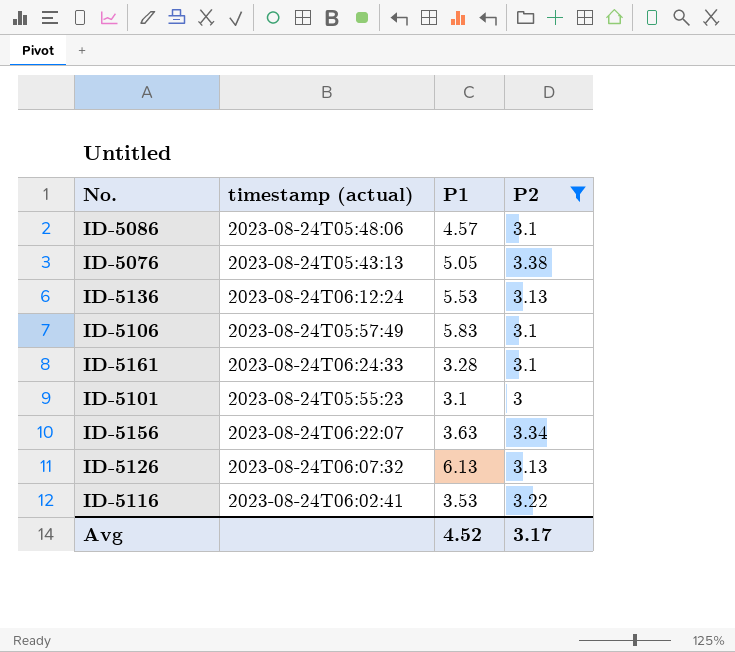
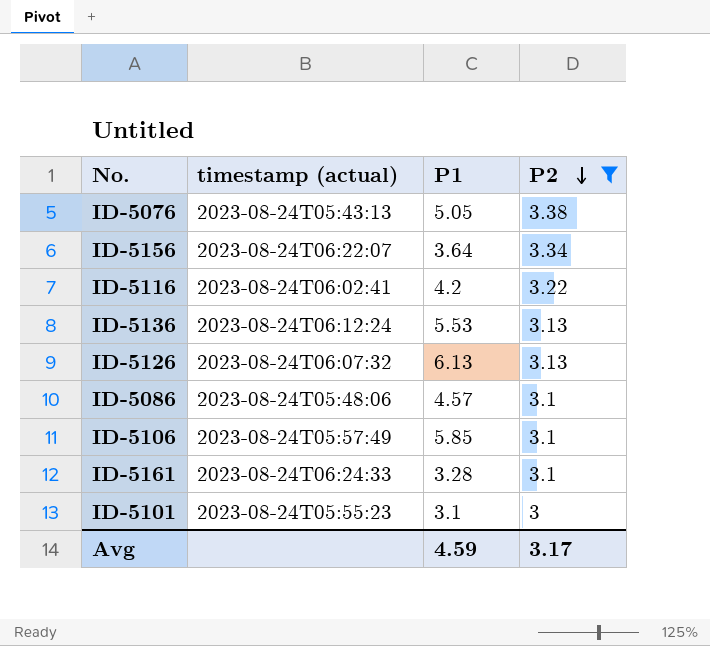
row order: none -> P2 descending
ID-5156 | P1: 3.63 -> 3.64
ID-5116 | P1: 3.53 -> 4.2
ID-5106 | P1: 5.83 -> 5.85
Avg | P1: 4.52 -> 4.59

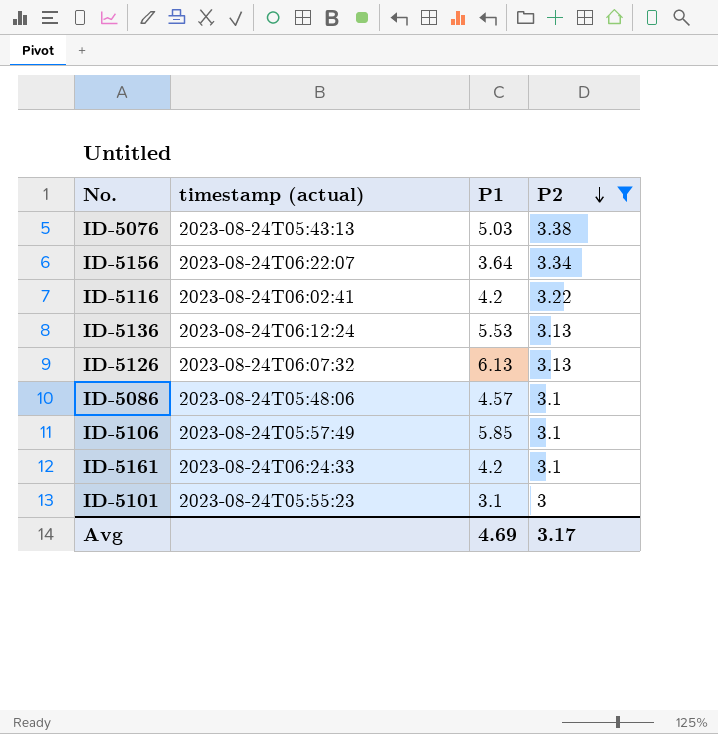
ID-5076 | P1: 5.05 -> 5.03
ID-5161 | P1: 3.28 -> 4.2
Avg | P1: 4.59 -> 4.69

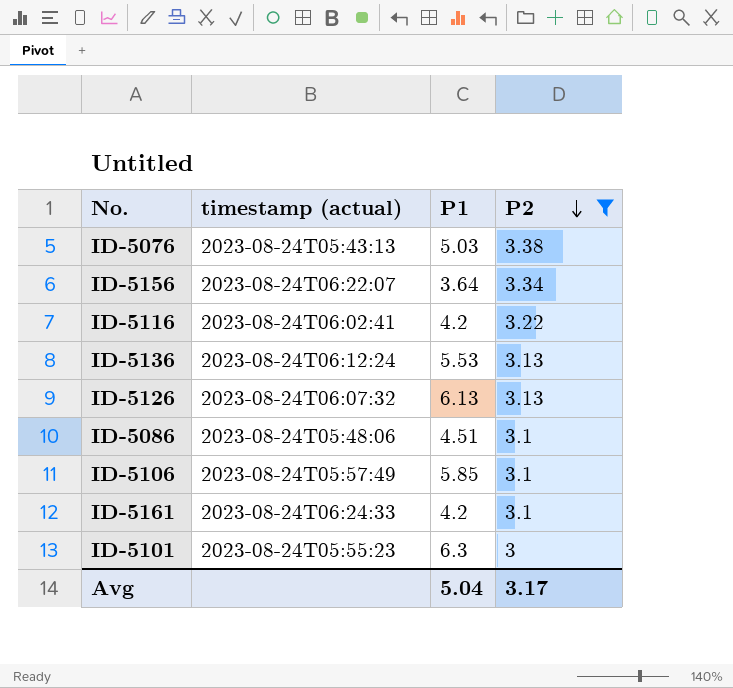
ID-5086 | P1: 4.57 -> 4.51
ID-5101 | P1: 3.1 -> 6.3
Avg | P1: 4.69 -> 5.04

